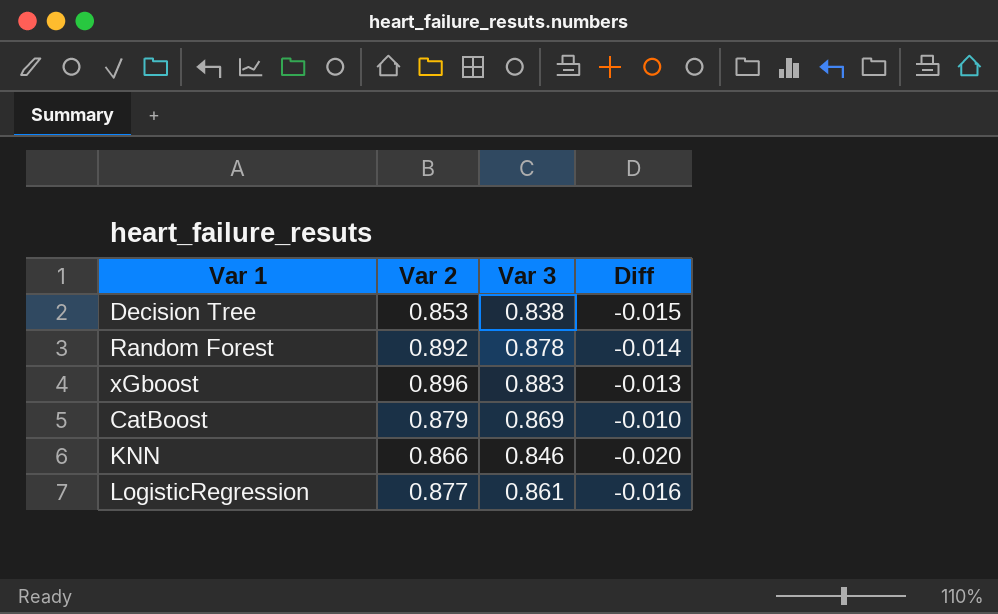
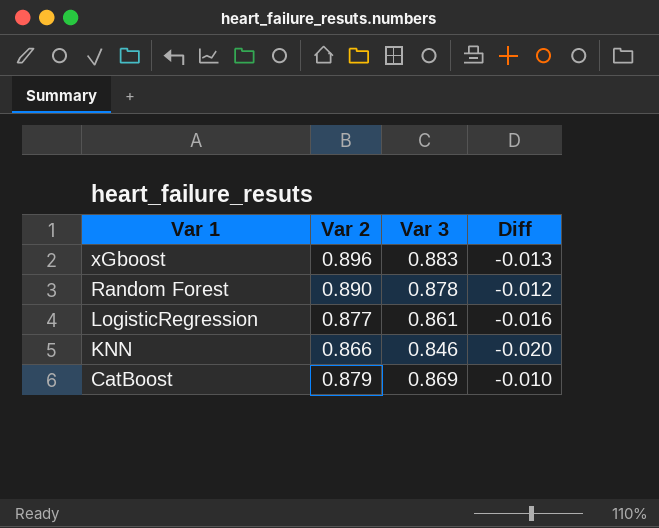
row order: none -> Var 1 descending
row Decision Tree: 0.853 | 0.838 | -0.015 -> none
Random Forest | Var 2: 0.892 -> 0.890
Random Forest | Diff: -0.014 -> -0.012

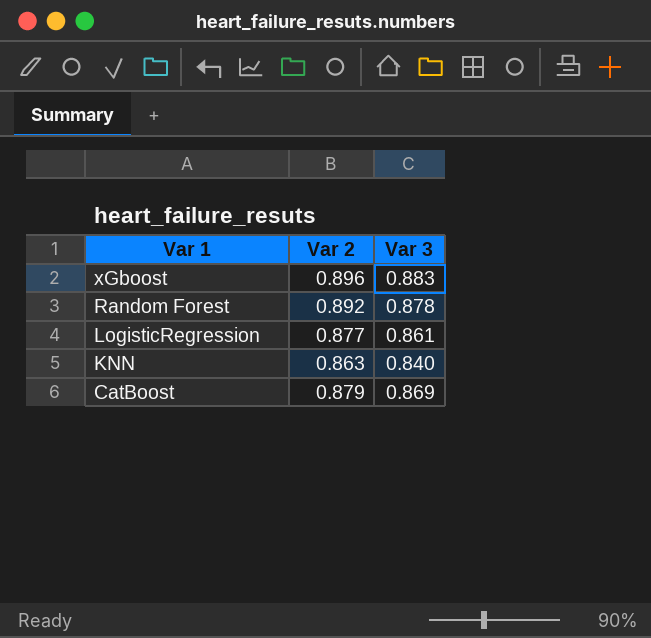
column Diff | formula: [Var 3] - [Var 2] -> none
Random Forest | Var 2: 0.890 -> 0.892
KNN | Var 2: 0.866 -> 0.863
KNN | Var 3: 0.846 -> 0.840

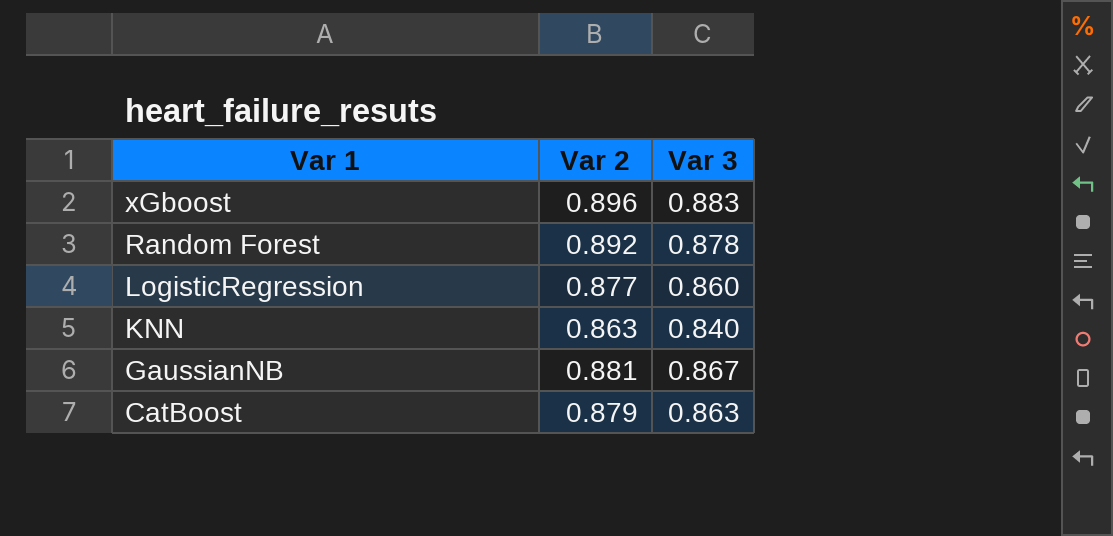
LogisticRegression | Var 3: 0.861 -> 0.860
row GaussianNB: none -> 0.881 | 0.867
CatBoost | Var 3: 0.869 -> 0.863

